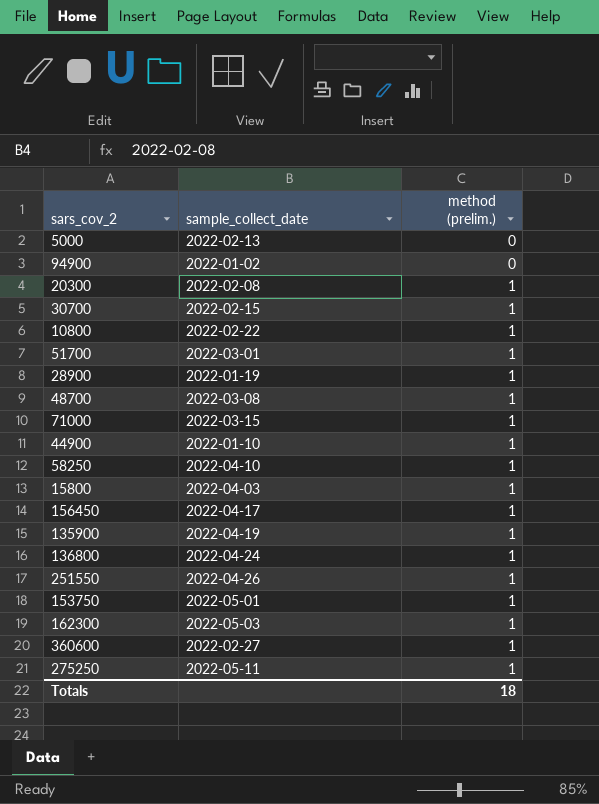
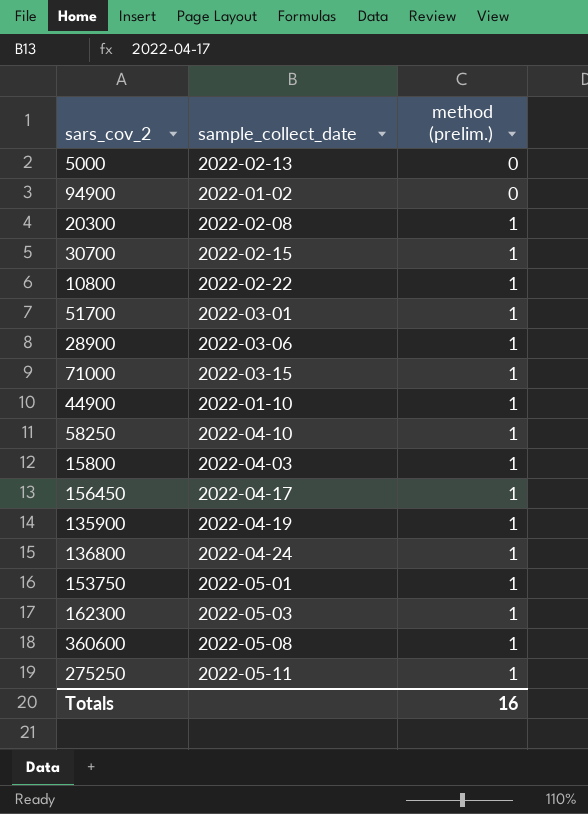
row 48700: 2022-03-08 | 1 -> none
row 251550: 2022-04-26 | 1 -> none
28900 | sample_collect_date: 2022-01-19 -> 2022-03-06
360600 | sample_collect_date: 2022-02-27 -> 2022-05-08
Totals | method (prelim.): 18 -> 16

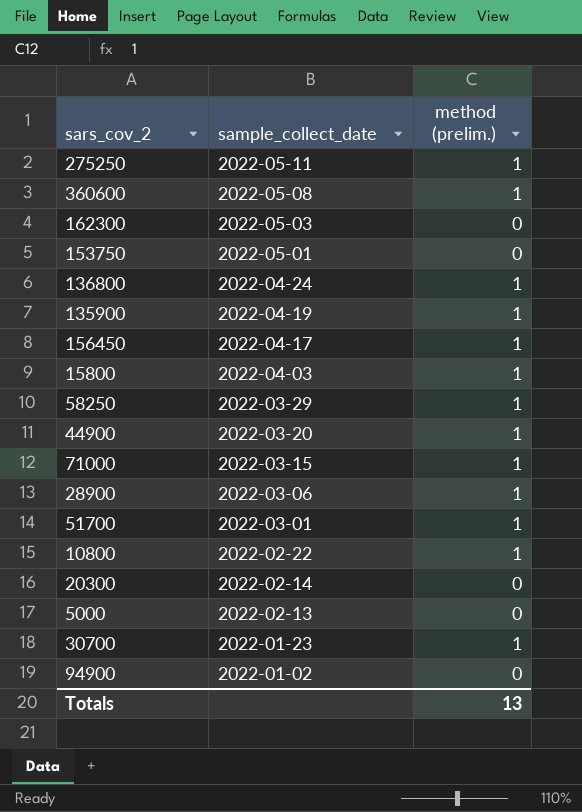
row order: method (prelim.) ascending -> sample_collect_date descending
162300 | method (prelim.): 1 -> 0
153750 | method (prelim.): 1 -> 0
58250 | sample_collect_date: 2022-04-10 -> 2022-03-29
44900 | sample_collect_date: 2022-01-10 -> 2022-03-20
20300 | sample_collect_date: 2022-02-08 -> 2022-02-14
20300 | method (prelim.): 1 -> 0
30700 | sample_collect_date: 2022-02-15 -> 2022-01-23
Totals | method (prelim.): 16 -> 13

